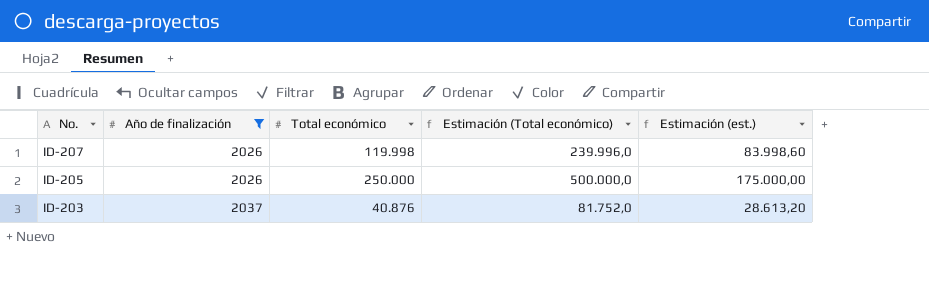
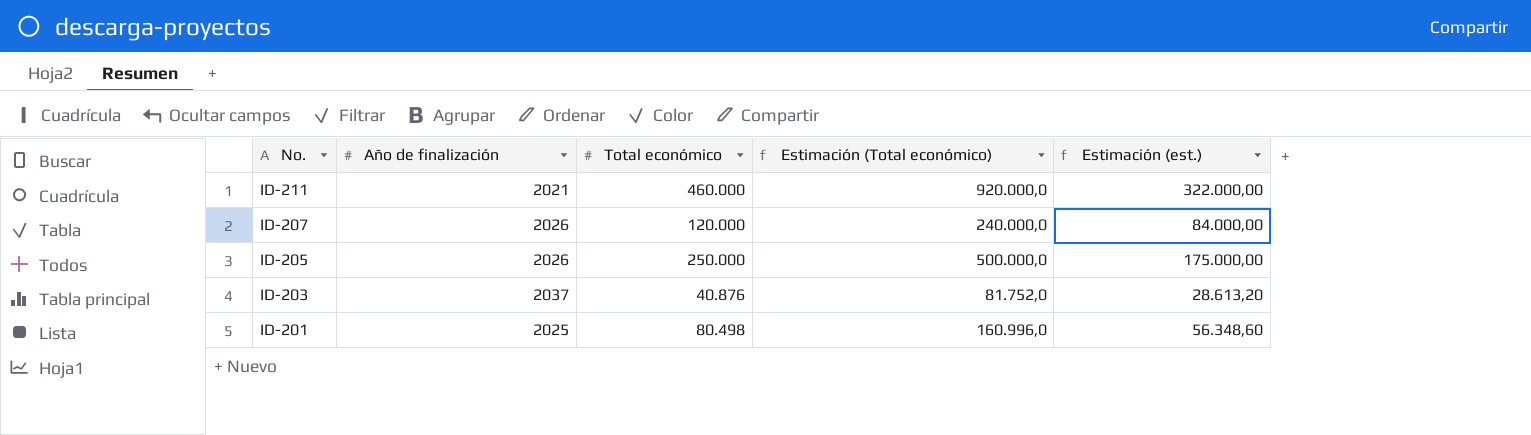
filter: Año de finalización >= 2026 -> none
ID-207 | Total económico: 119.998 -> 120.000
ID-207 | Estimación (Total económico): 239.996,0 -> 240.000,0
ID-207 | Estimación (est.): 83.998,60 -> 84.000,00

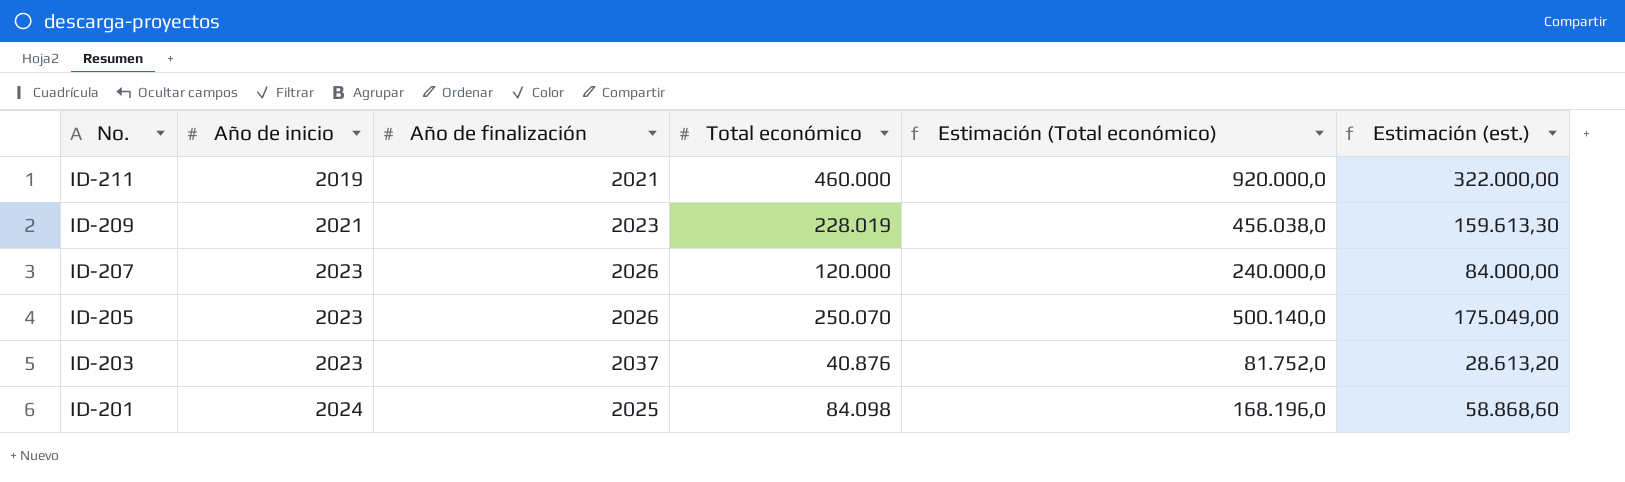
column Año de inicio | position: none -> 2
row ID-209: none -> 2021 | 2023 | 228.019 | 456.038,0 | 159.613,30
ID-205 | Total económico: 250.000 -> 250.070
ID-205 | Estimación (Total económico): 500.000,0 -> 500.140,0
ID-205 | Estimación (est.): 175.000,00 -> 175.049,00
ID-201 | Total económico: 80.498 -> 84.098
ID-201 | Estimación (Total económico): 160.996,0 -> 168.196,0
ID-201 | Estimación (est.): 56.348,60 -> 58.868,60

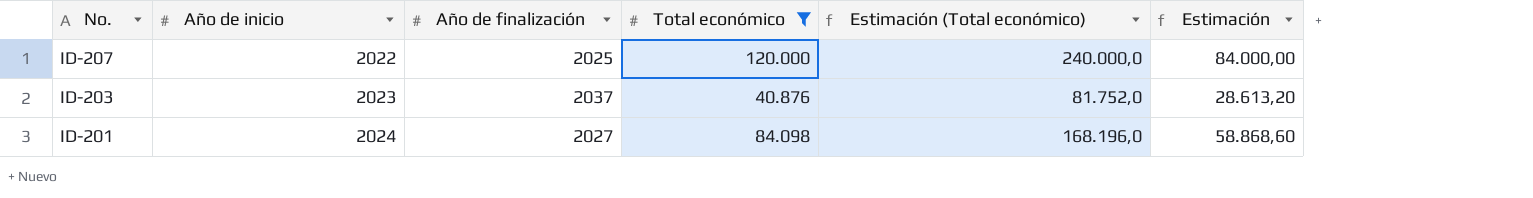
filter: none -> Total económico <= 120.000
column name: Estimación (est.) -> Estimación
ID-207 | Año de inicio: 2023 -> 2022
ID-207 | Año de finalización: 2026 -> 2025
ID-201 | Año de finalización: 2025 -> 2027

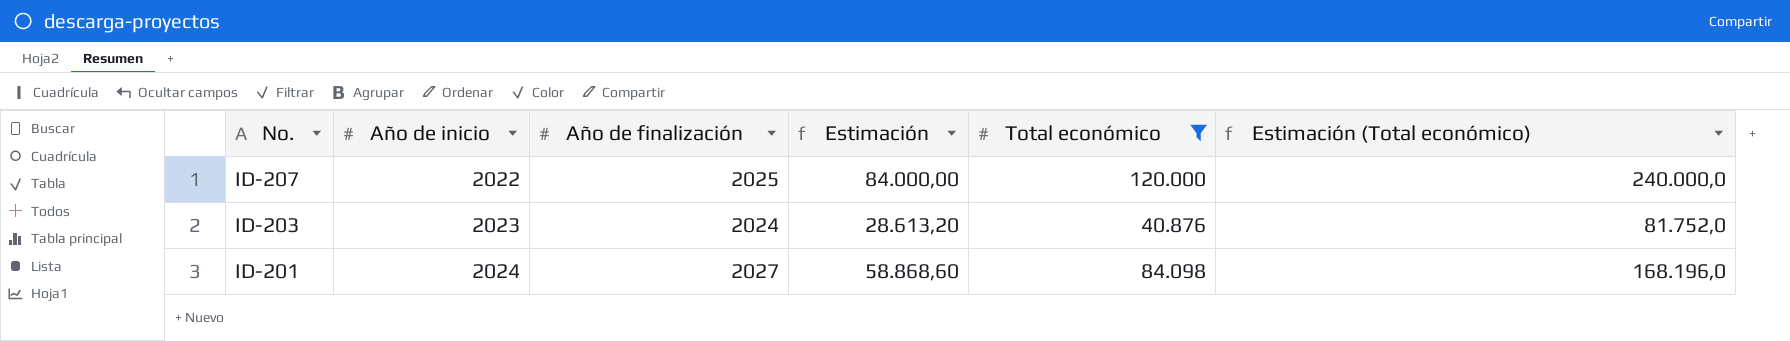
column Estimación | position: 6 -> 4
ID-203 | Año de finalización: 2037 -> 2024

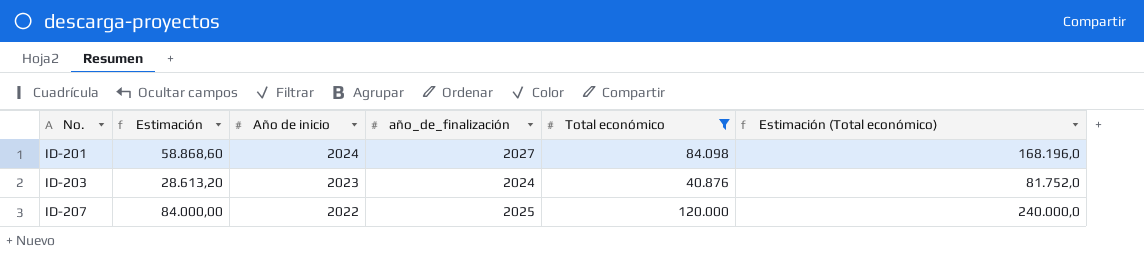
row order: No. descending -> No. ascending
column Estimación | position: 4 -> 2
column name: Año de finalización -> año_de_finalización

